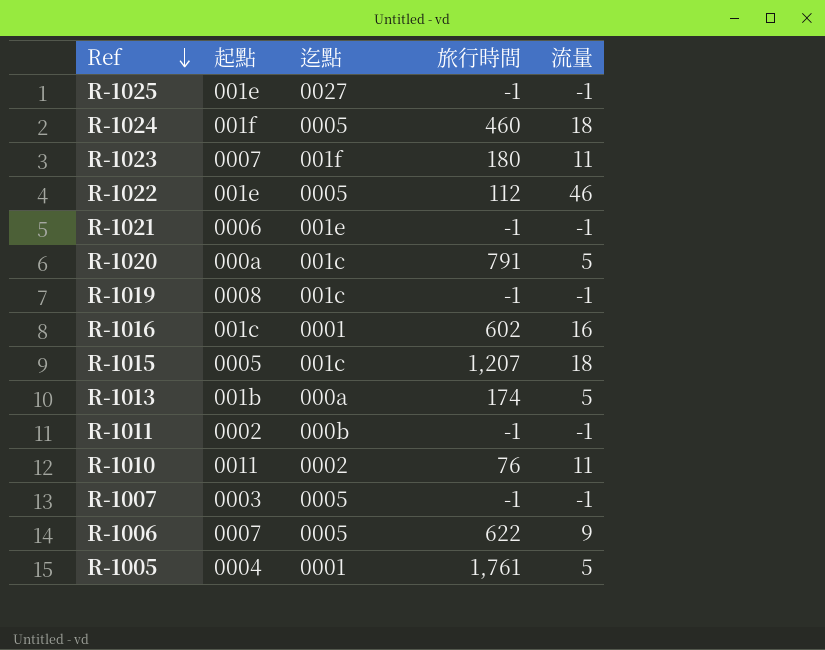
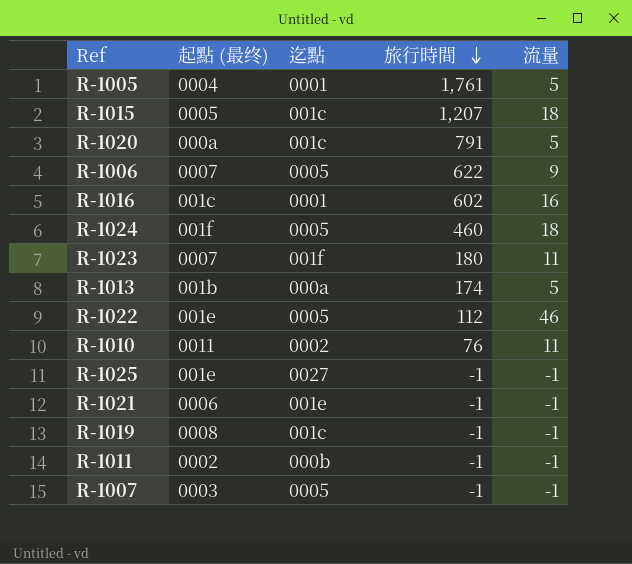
row order: Ref descending -> 旅行時間 descending
column name: 起點 -> 起點 (最终)

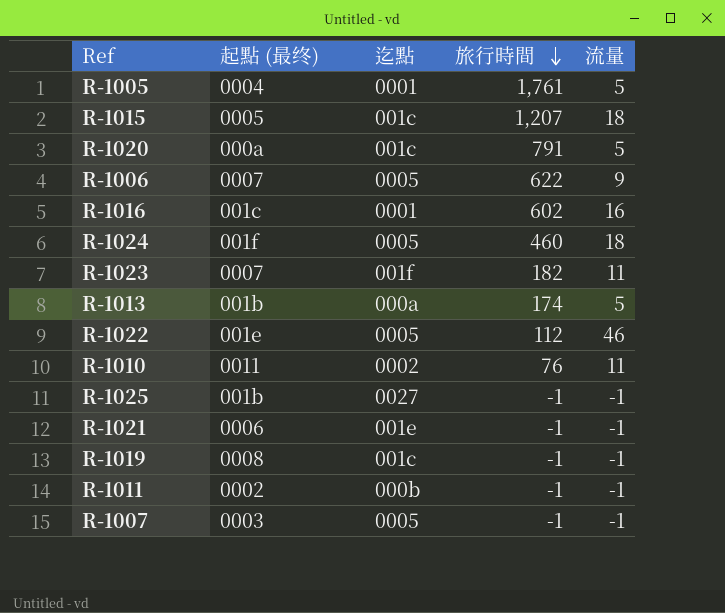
R-1023 | 旅行時間: 180 -> 182
R-1025 | 起點 (最终): 001e -> 001b

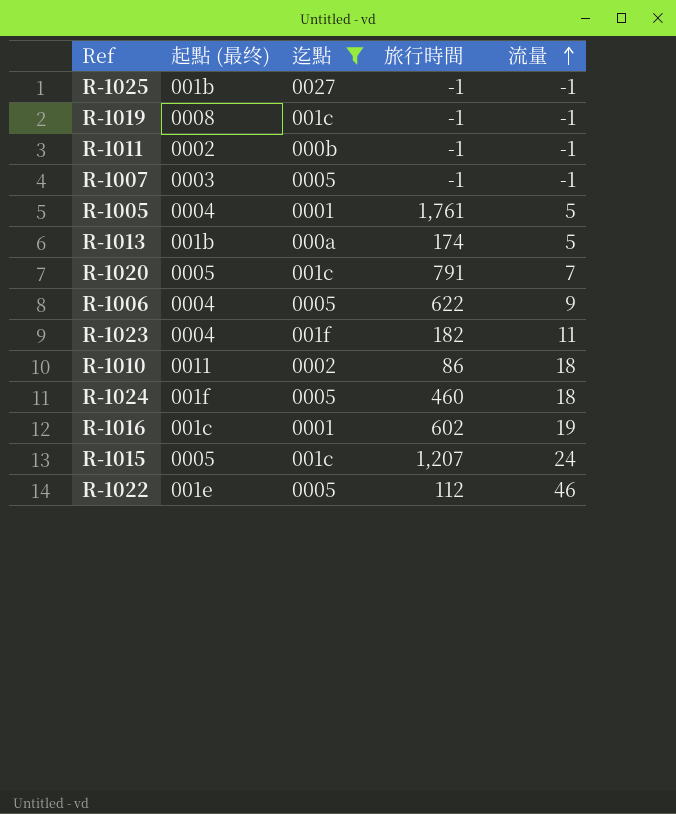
filter: none -> 迄點 != 001e
row order: 旅行時間 descending -> 流量 ascending
R-1020 | 起點 (最终): 000a -> 0005
R-1020 | 流量: 5 -> 7
R-1006 | 起點 (最终): 0007 -> 0004
R-1023 | 起點 (最终): 0007 -> 0004
R-1010 | 旅行時間: 76 -> 86
R-1010 | 流量: 11 -> 18
R-1016 | 流量: 16 -> 19
R-1015 | 流量: 18 -> 24

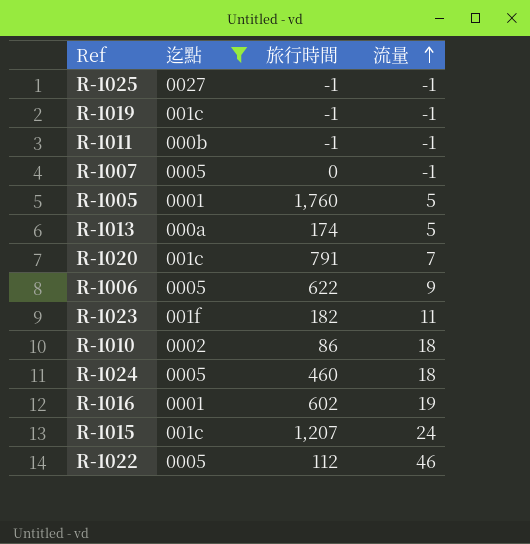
column 起點 (最终) | position: 2 -> none
R-1007 | 旅行時間: -1 -> 0
R-1005 | 旅行時間: 1,761 -> 1,760

